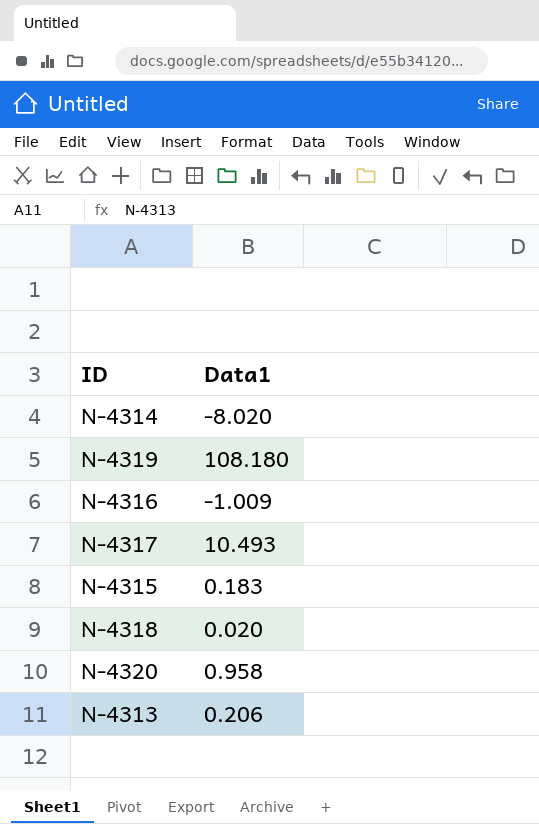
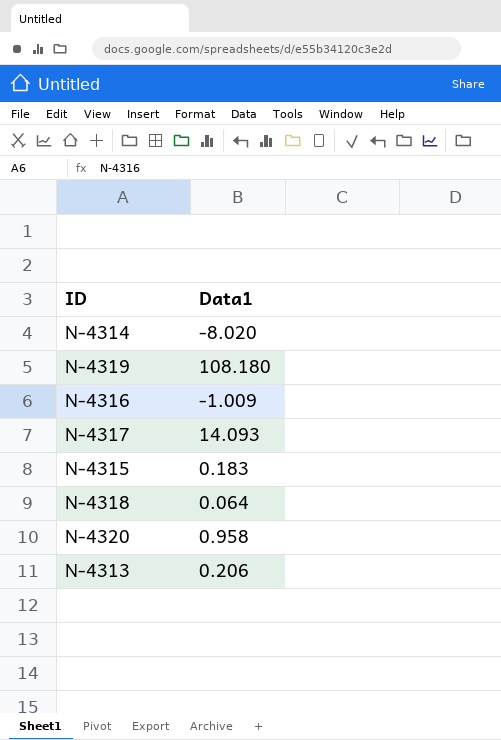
N-4317 | Data1: 10.493 -> 14.093
N-4318 | Data1: 0.020 -> 0.064

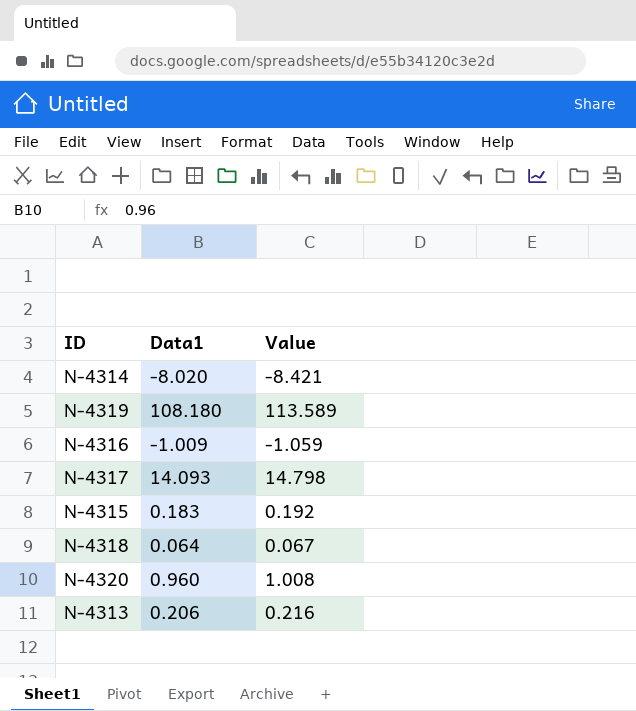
column Value | formula: none -> [Data1] * 1.05
N-4320 | Data1: 0.958 -> 0.960

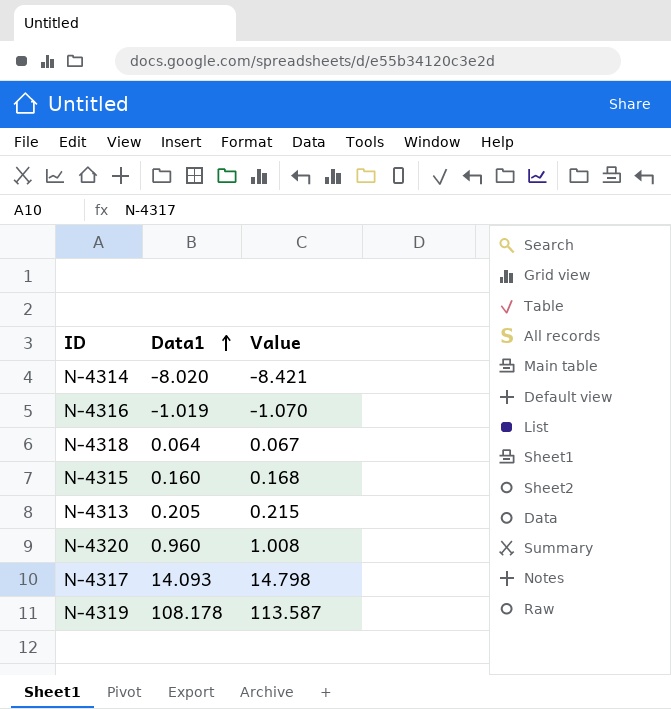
row order: none -> Data1 ascending
N-4316 | Data1: -1.009 -> -1.019
N-4316 | Value: -1.059 -> -1.070
N-4315 | Data1: 0.183 -> 0.160
N-4315 | Value: 0.192 -> 0.168
N-4313 | Data1: 0.206 -> 0.205
N-4313 | Value: 0.216 -> 0.215
N-4319 | Data1: 108.180 -> 108.178
N-4319 | Value: 113.589 -> 113.587

